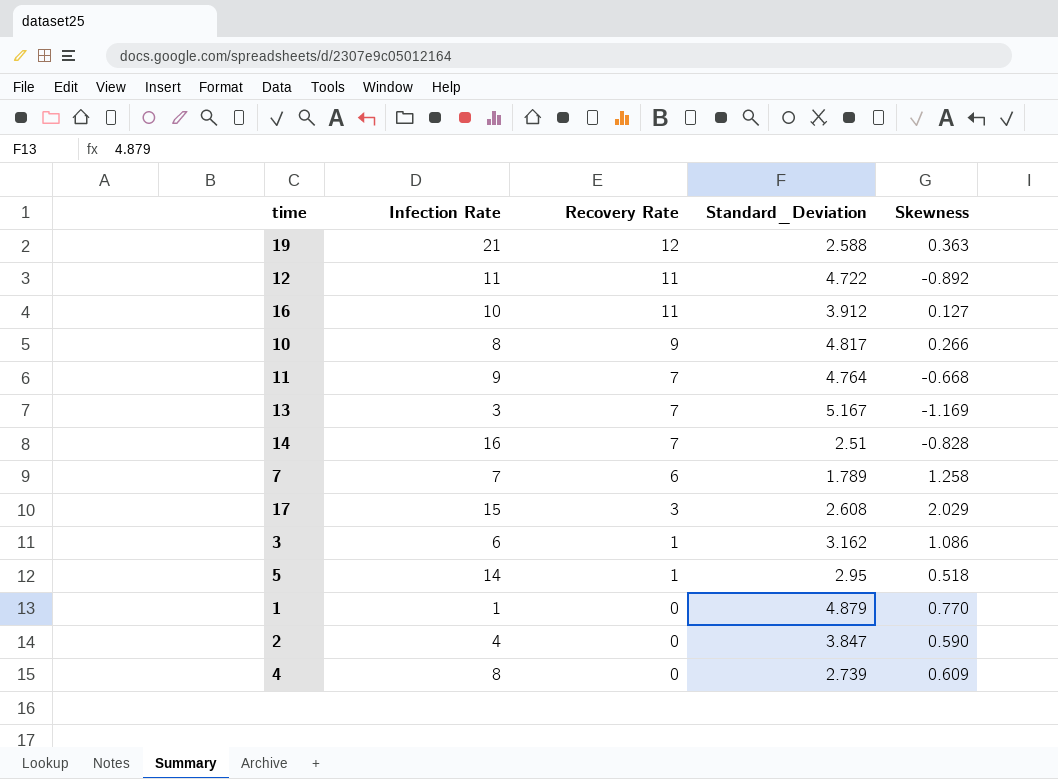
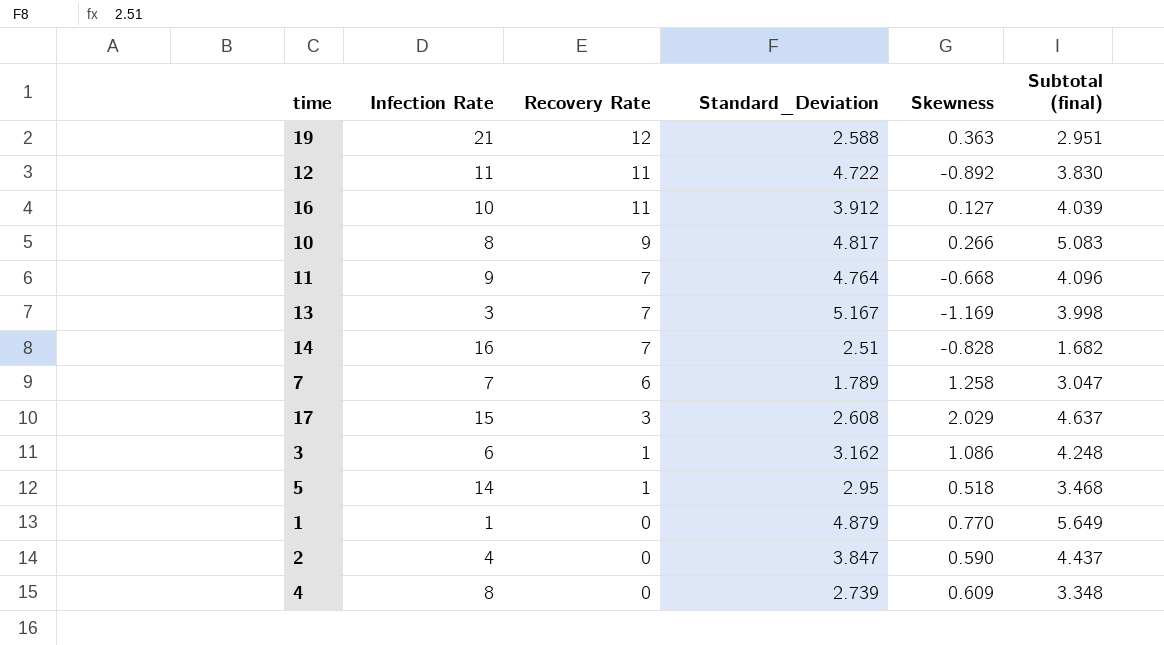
column Subtotal (final) | formula: none -> [Standard_Deviation] + [Skewness]

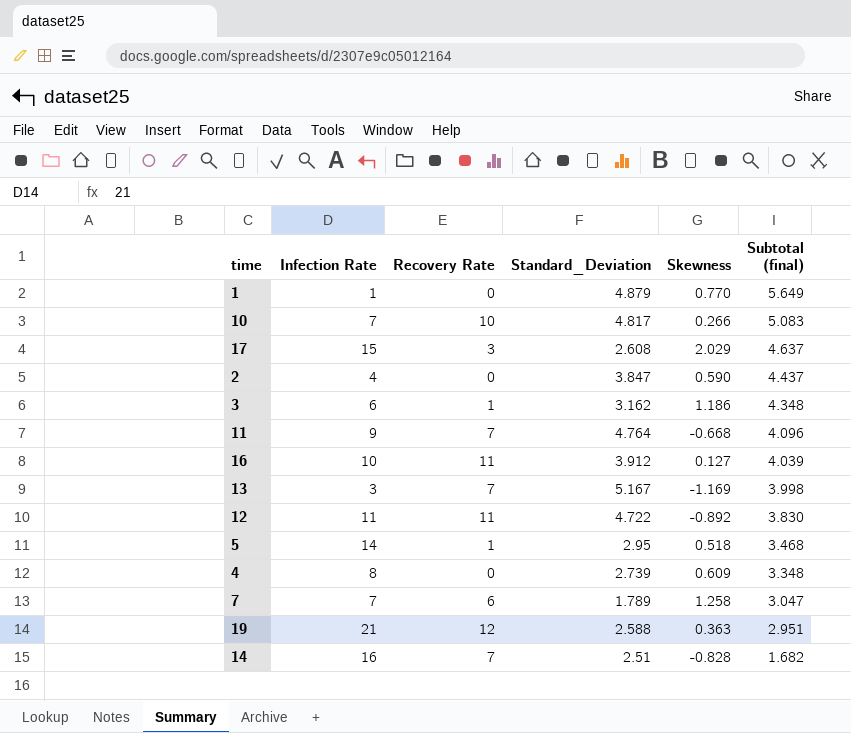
row order: Recovery Rate descending -> Subtotal (final) descending
10 | Infection Rate: 8 -> 7
10 | Recovery Rate: 9 -> 10
3 | Skewness: 1.086 -> 1.186
3 | Subtotal (final): 4.248 -> 4.348

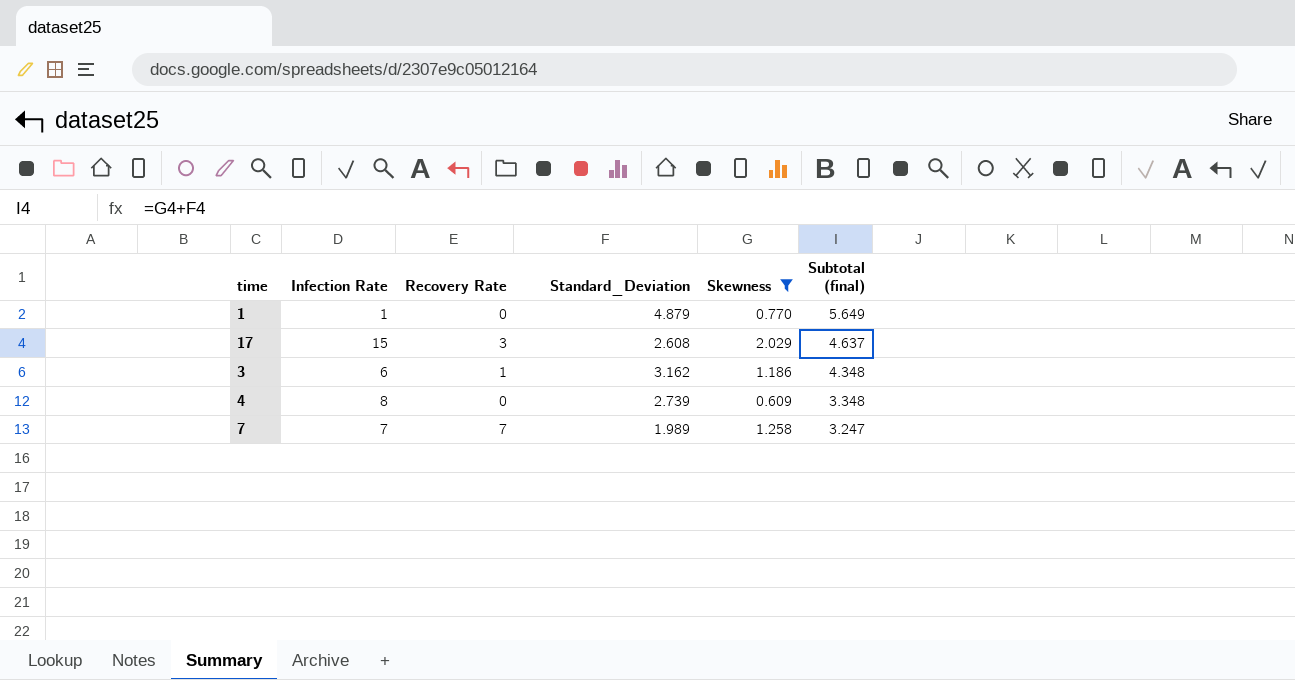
filter: none -> Skewness >= 0.609
7 | Recovery Rate: 6 -> 7
7 | Standard_Deviation: 1.789 -> 1.989
7 | Subtotal (final): 3.047 -> 3.247

